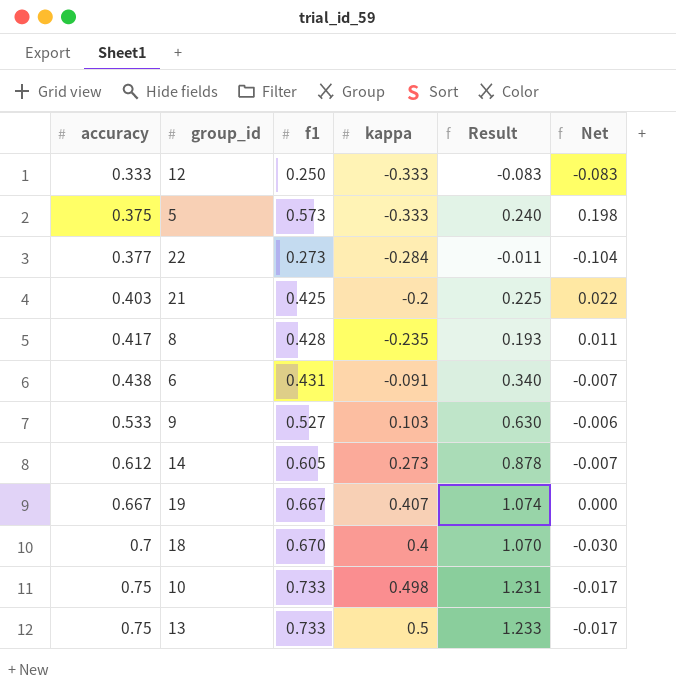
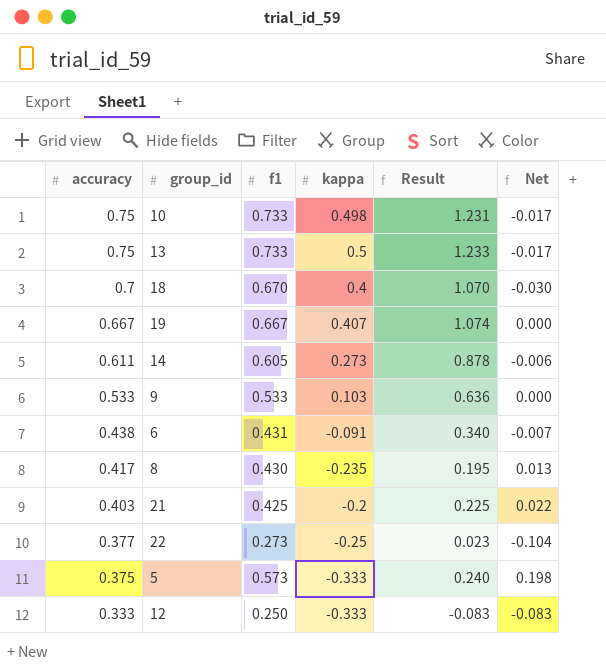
row order: accuracy ascending -> accuracy descending
14 | accuracy: 0.612 -> 0.611
14 | Net: -0.007 -> -0.006
9 | f1: 0.527 -> 0.533
9 | Result: 0.630 -> 0.636
9 | Net: -0.006 -> 0.000
8 | f1: 0.428 -> 0.430
8 | Result: 0.193 -> 0.195
8 | Net: 0.011 -> 0.013
22 | kappa: -0.284 -> -0.25
22 | Result: -0.011 -> 0.023

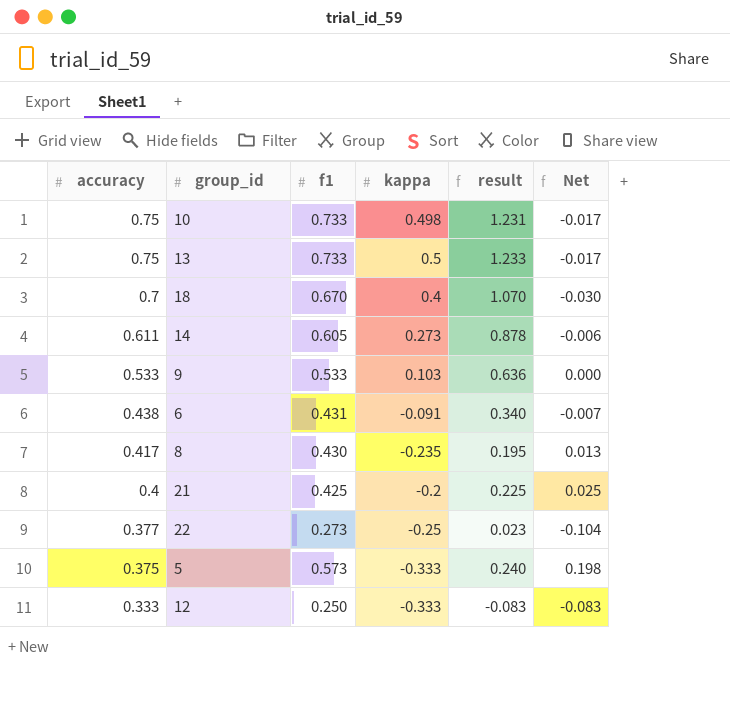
column name: Result -> result
row 19: 0.667 | 0.667 | 0.407 | 1.074 | 0.000 -> none
21 | accuracy: 0.403 -> 0.4
21 | Net: 0.022 -> 0.025

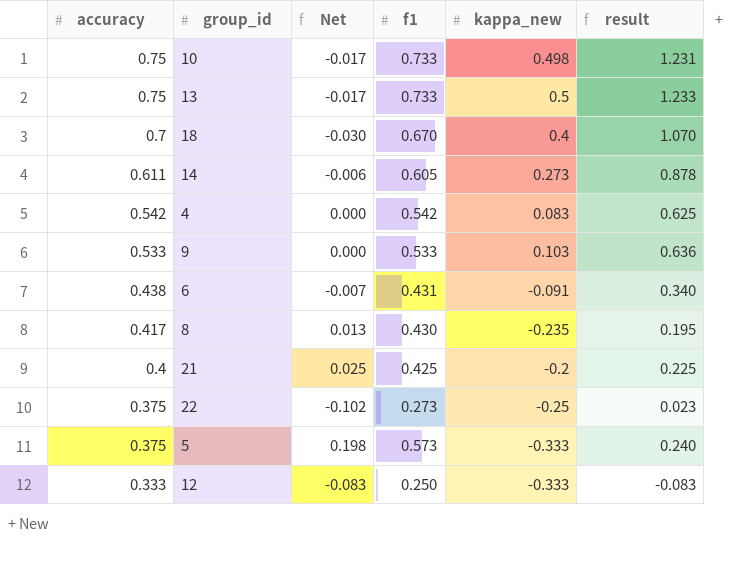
column Net | position: 6 -> 3
column name: kappa -> kappa_new
row 4: none -> 0.542 | 0.000 | 0.542 | 0.083 | 0.625
22 | accuracy: 0.377 -> 0.375
22 | Net: -0.104 -> -0.102

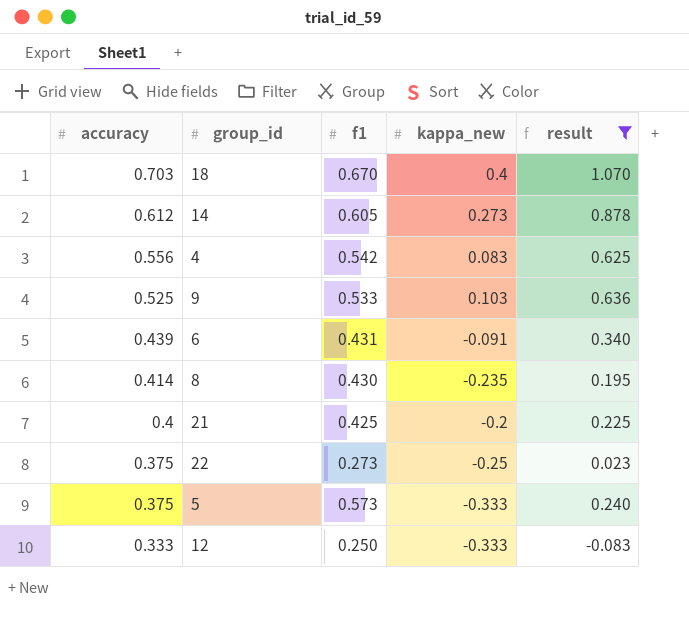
filter: none -> result <= 1.070
column Net | formula: [f1] - [accuracy] -> none
18 | accuracy: 0.7 -> 0.703
14 | accuracy: 0.611 -> 0.612
4 | accuracy: 0.542 -> 0.556
9 | accuracy: 0.533 -> 0.525
6 | accuracy: 0.438 -> 0.439
8 | accuracy: 0.417 -> 0.414

